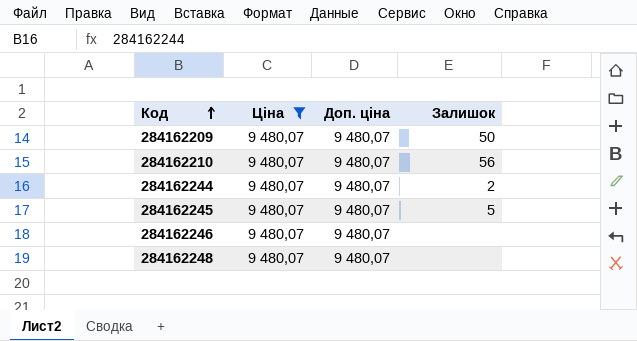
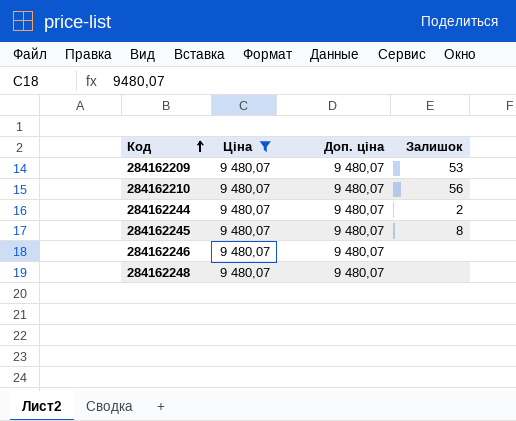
284162209 | Залишок: 50 -> 53
284162245 | Залишок: 5 -> 8

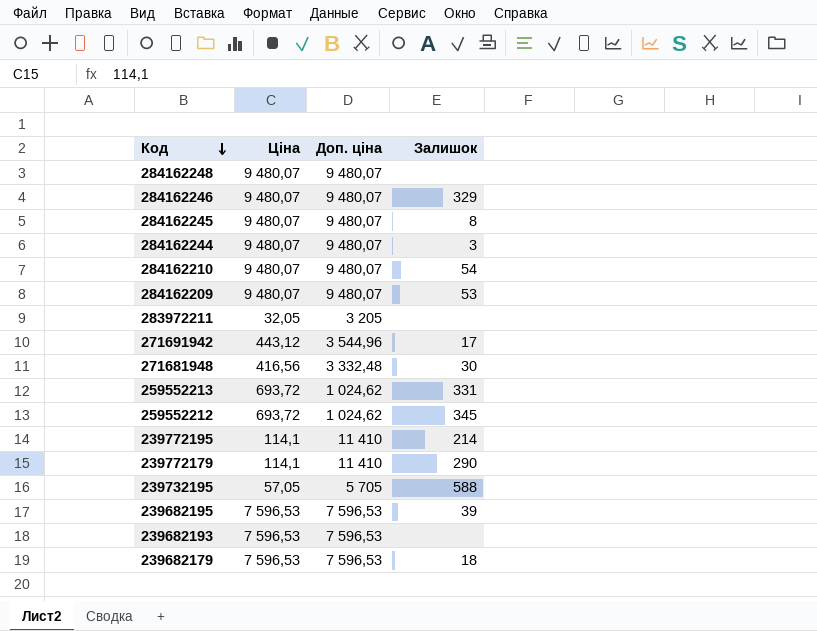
filter: Ціна = 9 480,07 -> none
row order: Код ascending -> Код descending
284162246 | Залишок: none -> 329
284162244 | Залишок: 2 -> 3
284162210 | Залишок: 56 -> 54

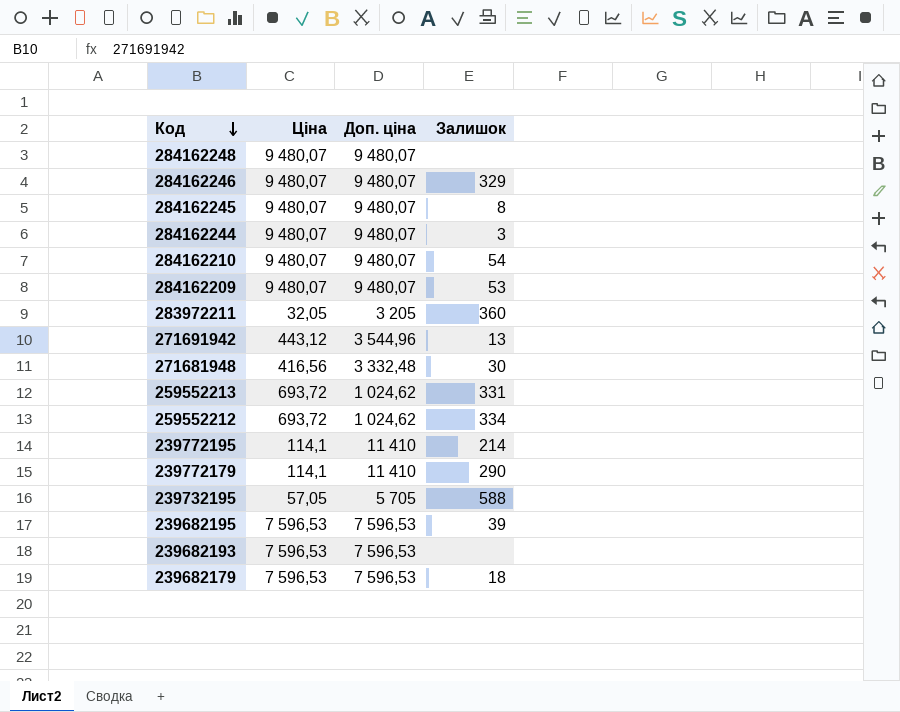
283972211 | Залишок: none -> 360
271691942 | Залишок: 17 -> 13
259552212 | Залишок: 345 -> 334

